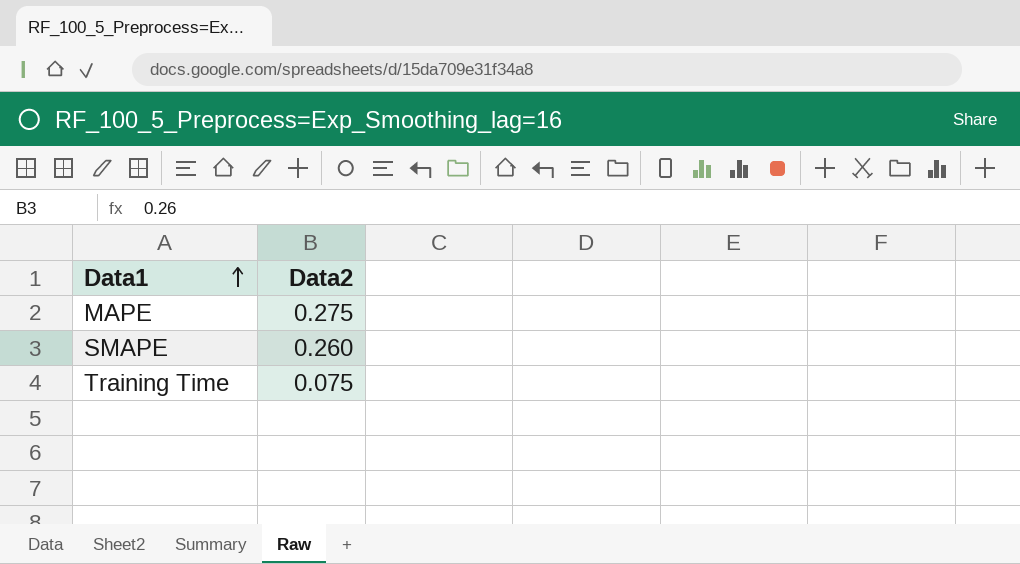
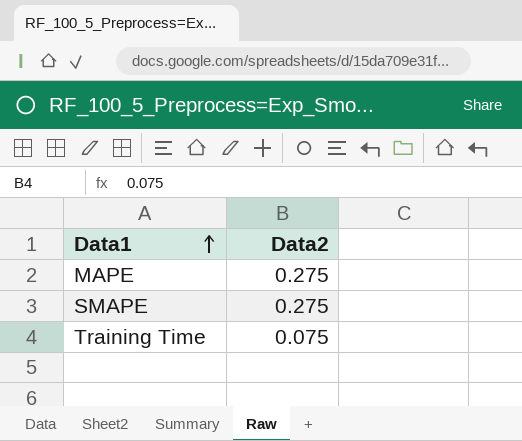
SMAPE | Data2: 0.260 -> 0.275

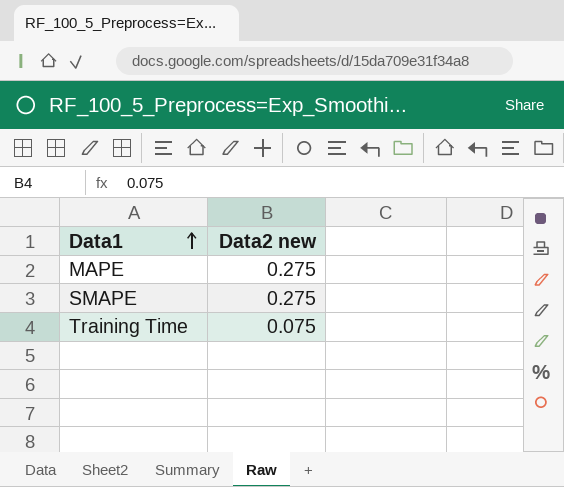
column name: Data2 -> Data2 new

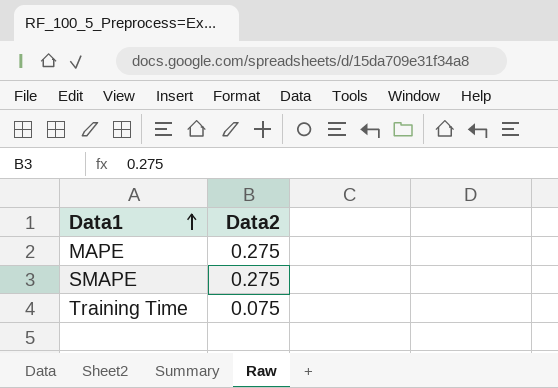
column name: Data2 new -> Data2

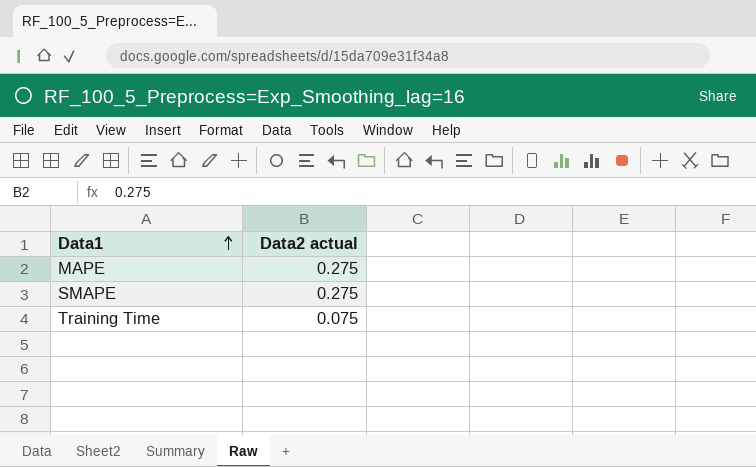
column name: Data2 -> Data2 actual

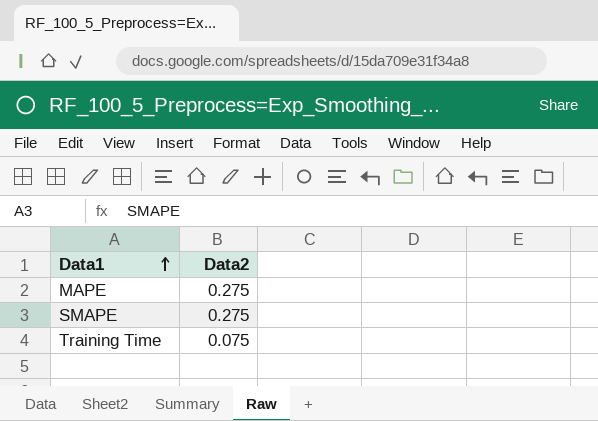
column name: Data2 actual -> Data2

